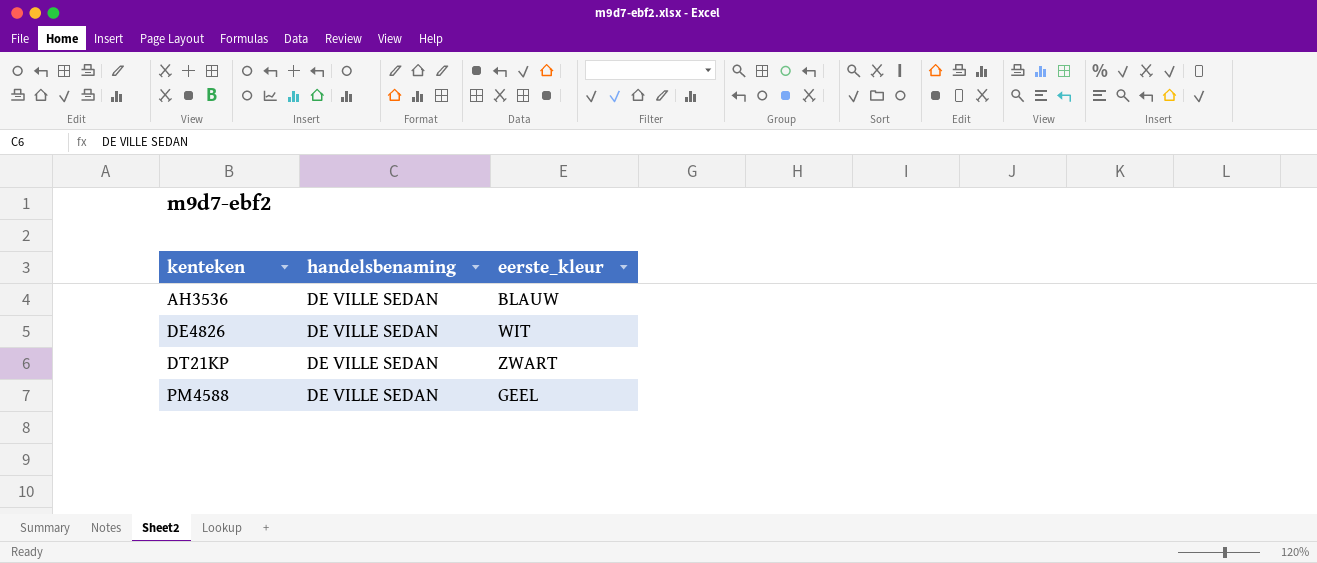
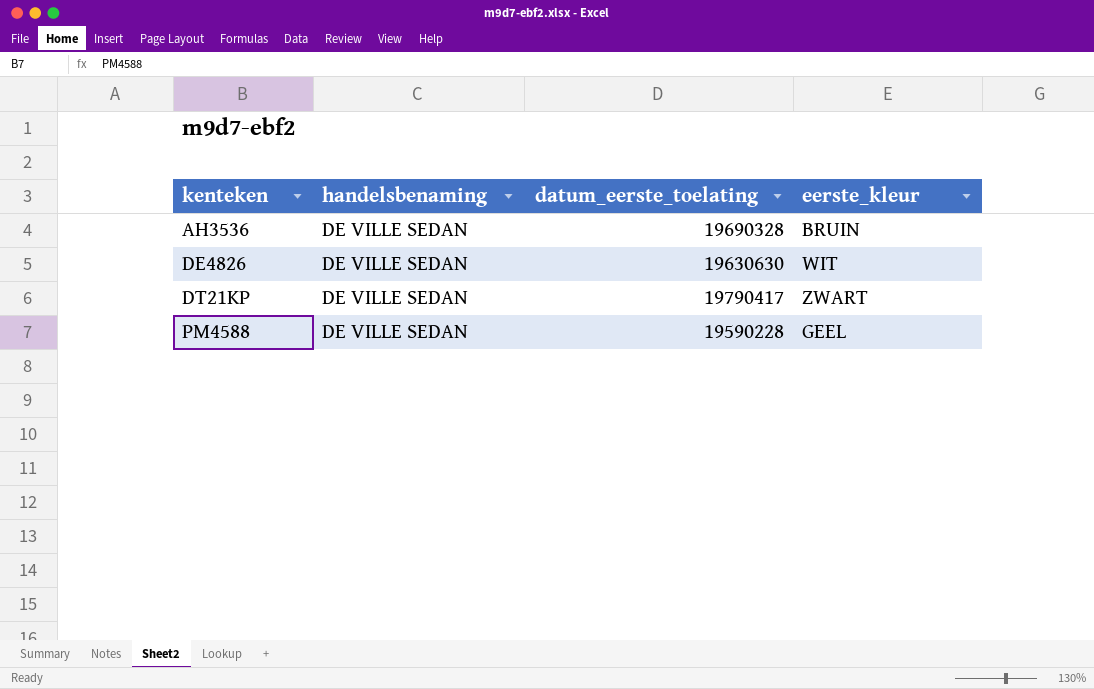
column datum_eerste_toelating | position: none -> 3
AH3536 | eerste_kleur: BLAUW -> BRUIN

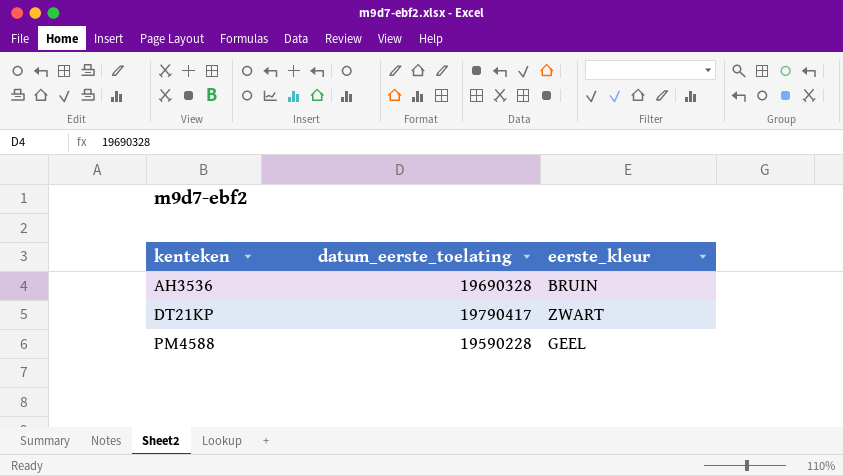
column handelsbenaming | position: 2 -> none
row DE4826: DE VILLE SEDAN | 19630630 | WIT -> none

